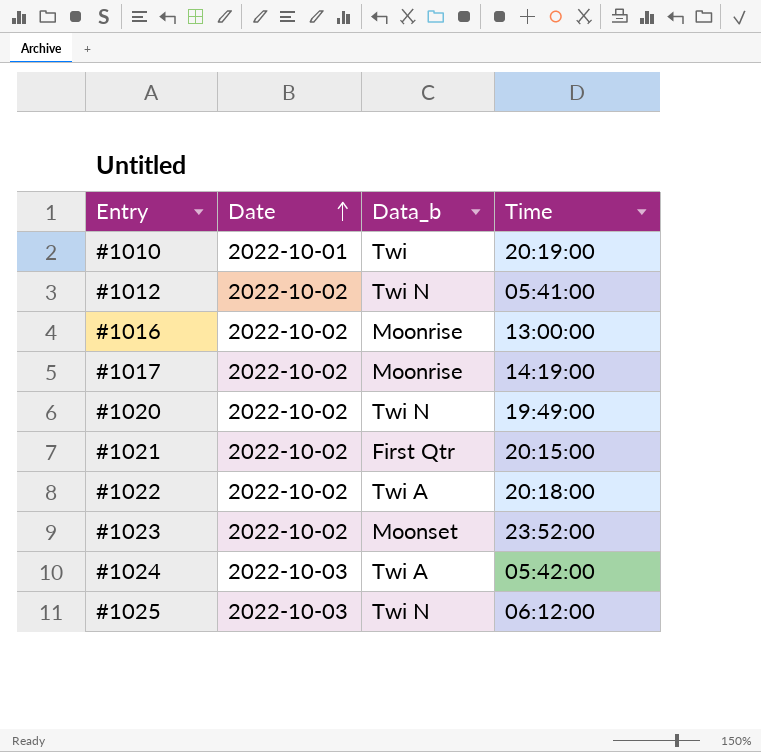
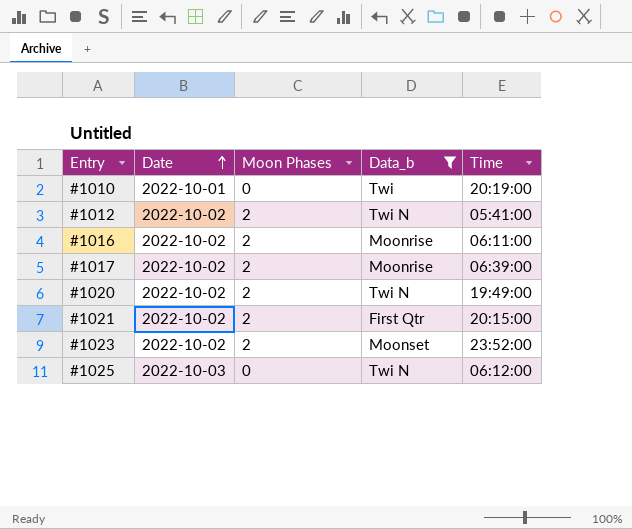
filter: none -> Data_b != Twi A
column Moon Phases | position: none -> 3
#1016 | Time: 13:00:00 -> 06:11:00
#1017 | Time: 14:19:00 -> 06:39:00

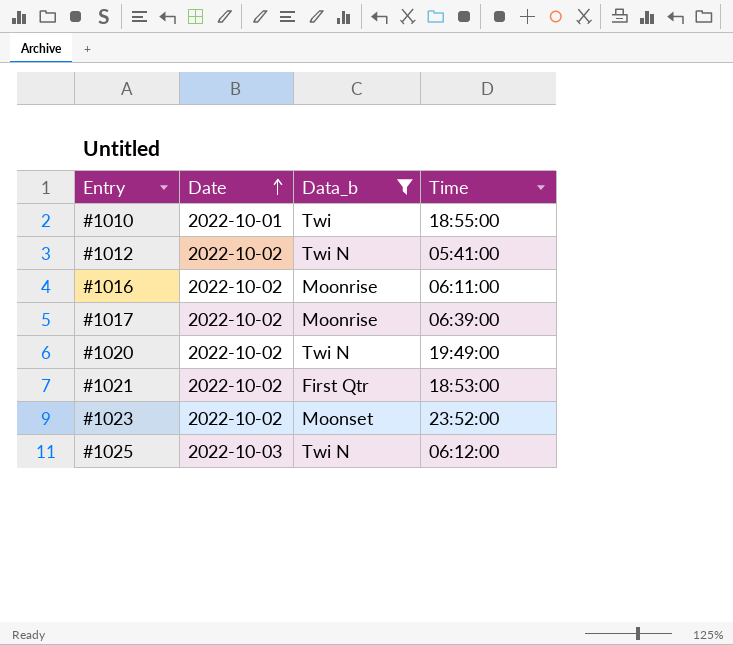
column Moon Phases | position: 3 -> none
#1010 | Time: 20:19:00 -> 18:55:00
#1021 | Time: 20:15:00 -> 18:53:00

